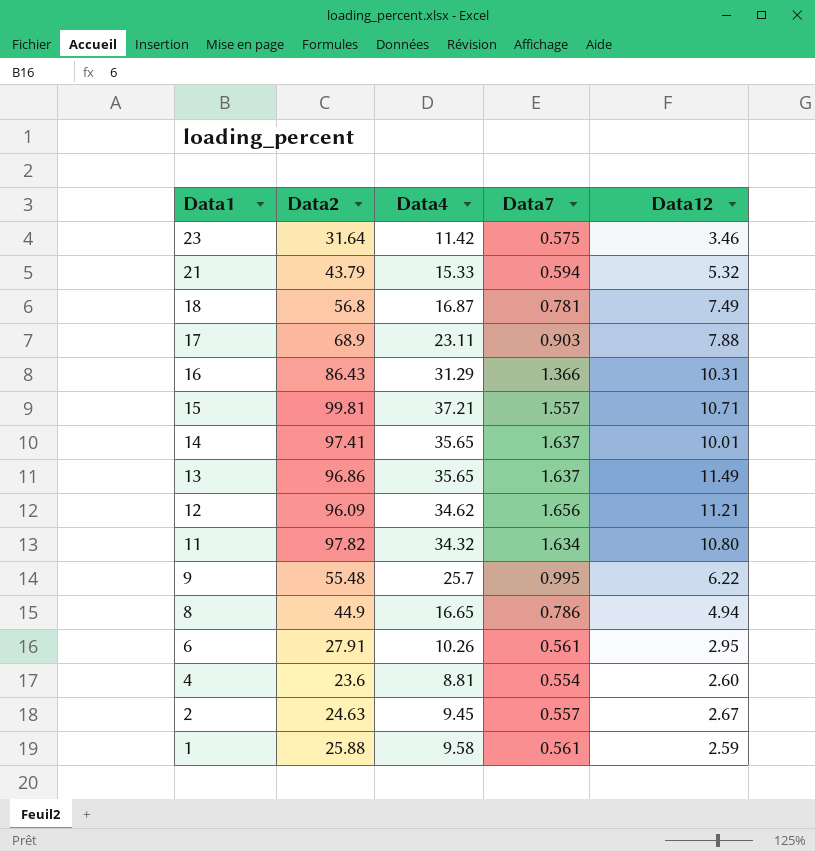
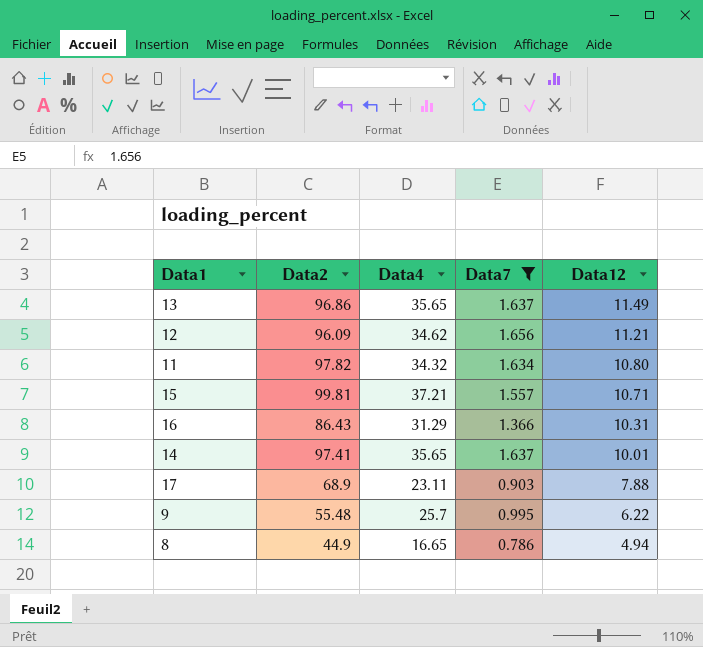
filter: none -> Data7 >= 0.786
row order: Data1 descending -> Data12 descending

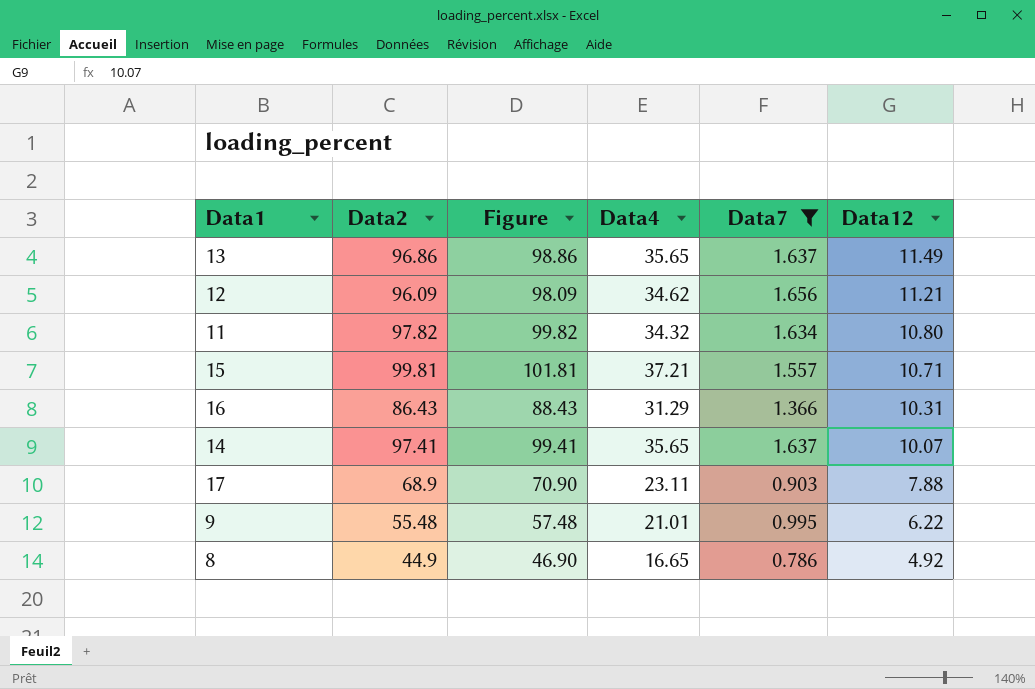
column Figure | formula: none -> [Data2] + 2
14 | Data12: 10.01 -> 10.07
9 | Data4: 25.7 -> 21.01
8 | Data12: 4.94 -> 4.92

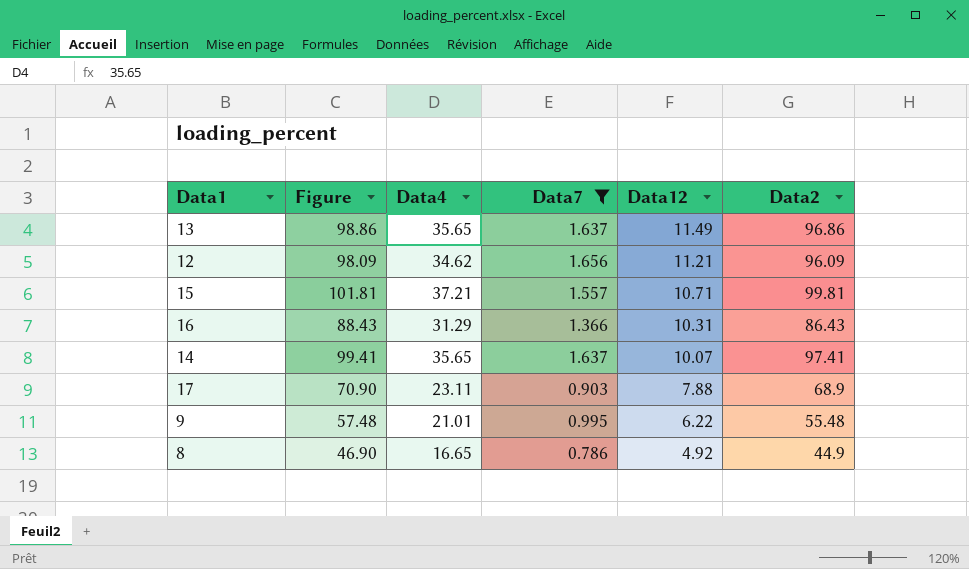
column Data2 | position: 2 -> 6
row 11: 97.82 | 99.82 | 34.32 | 1.634 | 10.80 -> none

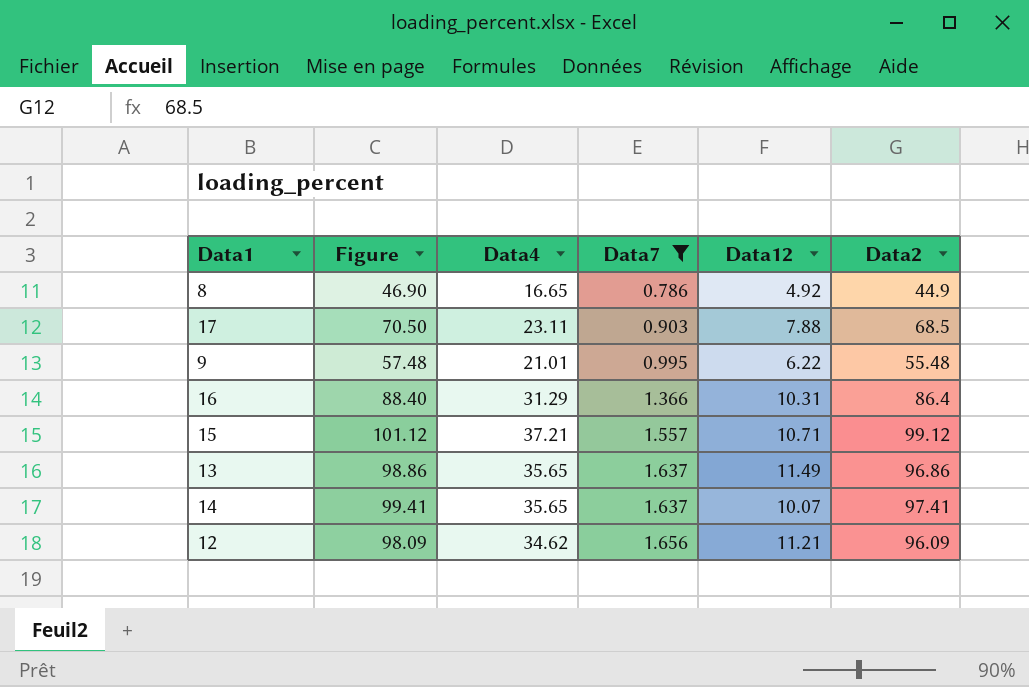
row order: Data12 descending -> Data7 ascending
17 | Figure: 70.90 -> 70.50
17 | Data2: 68.9 -> 68.5
16 | Figure: 88.43 -> 88.40
16 | Data2: 86.43 -> 86.4
15 | Figure: 101.81 -> 101.12
15 | Data2: 99.81 -> 99.12

